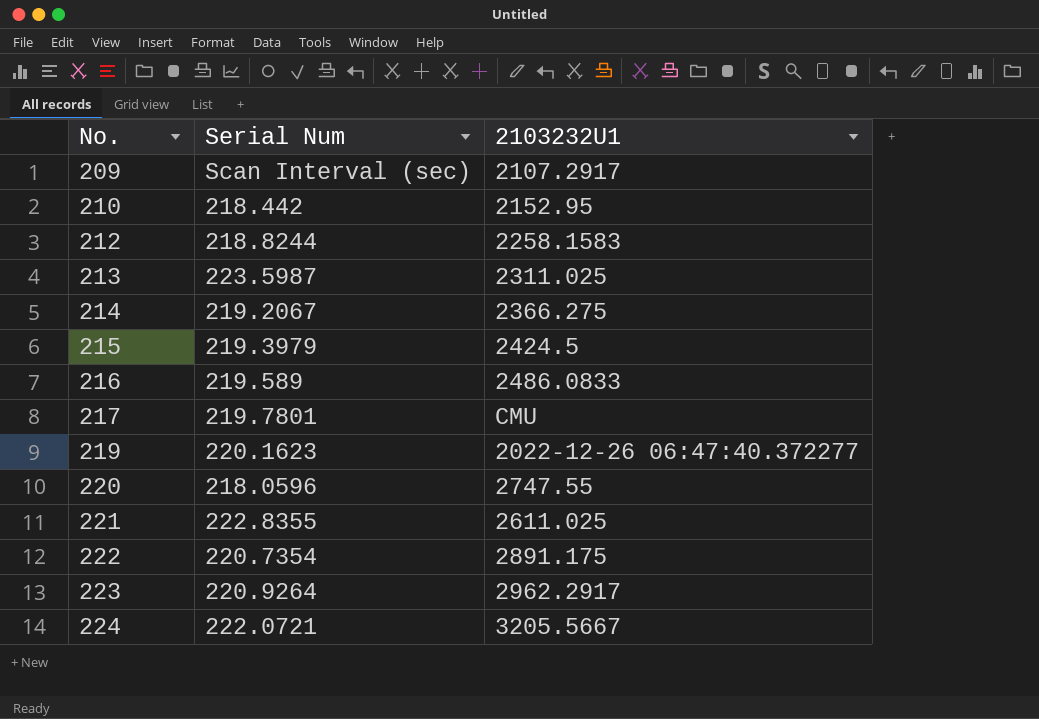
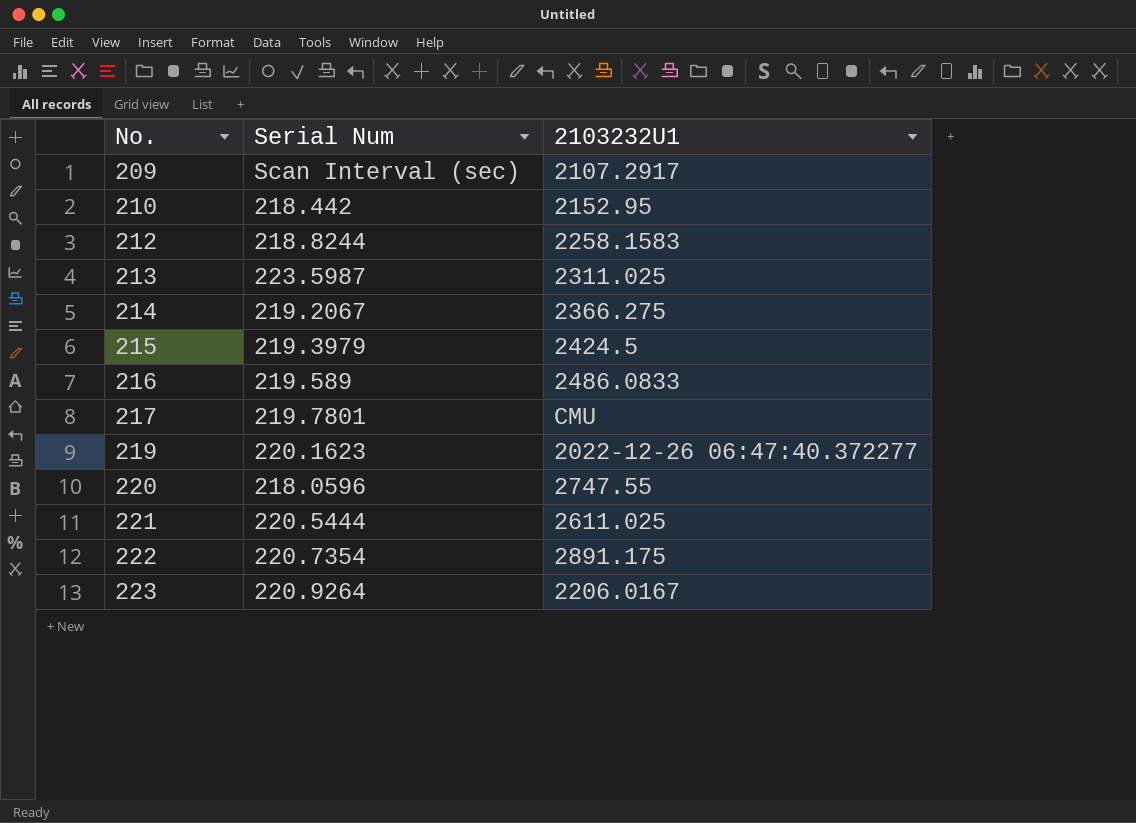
row 224: 222.0721 | 3205.5667 -> none
221 | Serial Num: 222.8355 -> 220.5444
223 | 2103232U1: 2962.2917 -> 2206.0167

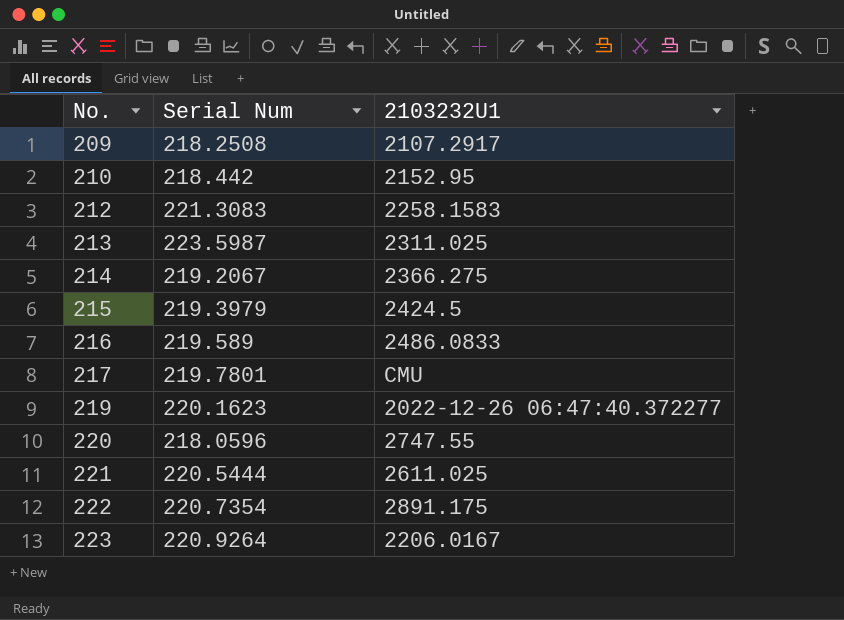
209 | Serial Num: Scan Interval (sec) -> 218.2508
212 | Serial Num: 218.8244 -> 221.3083

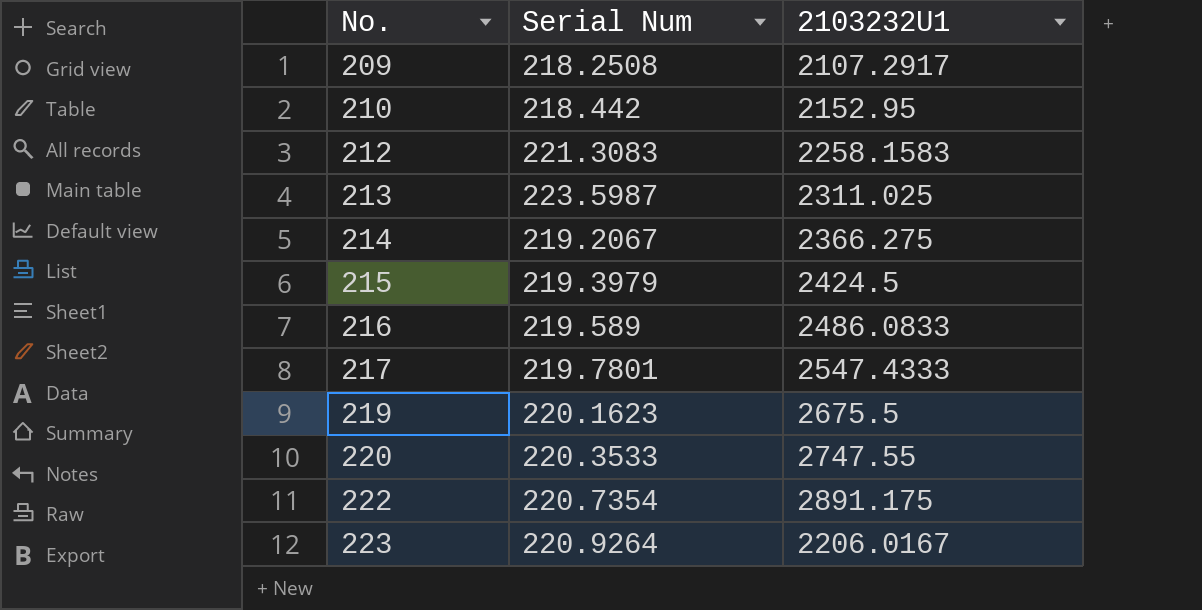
row 221: 220.5444 | 2611.025 -> none
217 | 2103232U1: CMU -> 2547.4333
219 | 2103232U1: 2022-12-26 06:47:40.372277 -> 2675.5
220 | Serial Num: 218.0596 -> 220.3533

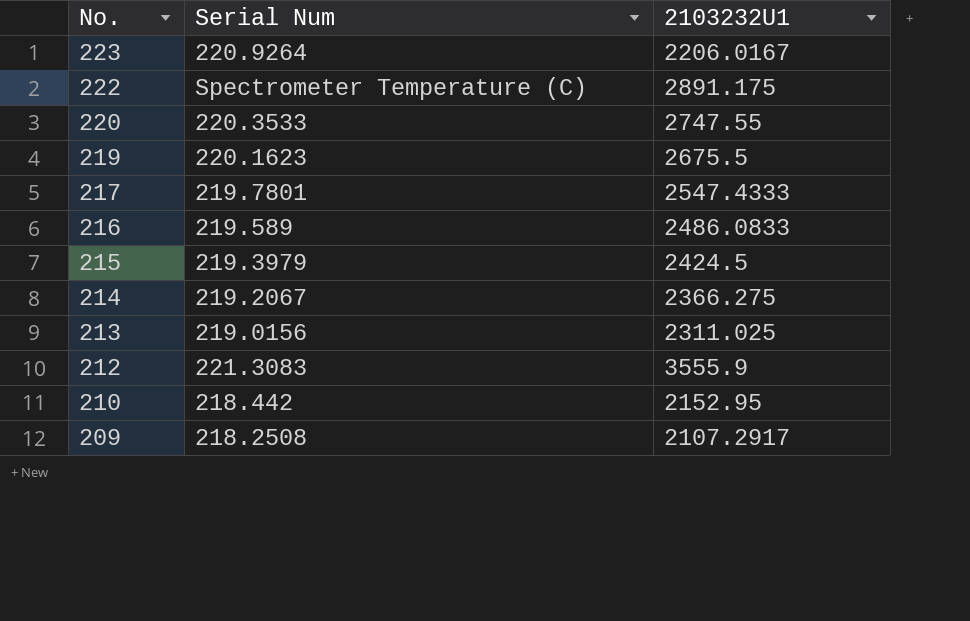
row order: No. ascending -> No. descending
222 | Serial Num: 220.7354 -> Spectrometer Temperature (C)
213 | Serial Num: 223.5987 -> 219.0156
212 | 2103232U1: 2258.1583 -> 3555.9

